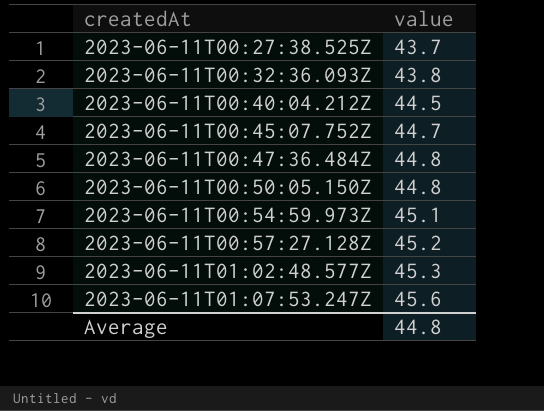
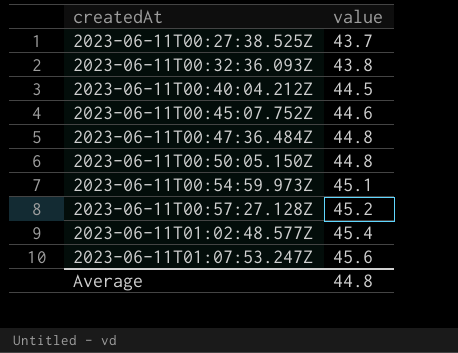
2023-06-11T00:45:07.752Z | value: 44.7 -> 44.6
2023-06-11T01:02:48.577Z | value: 45.3 -> 45.4

